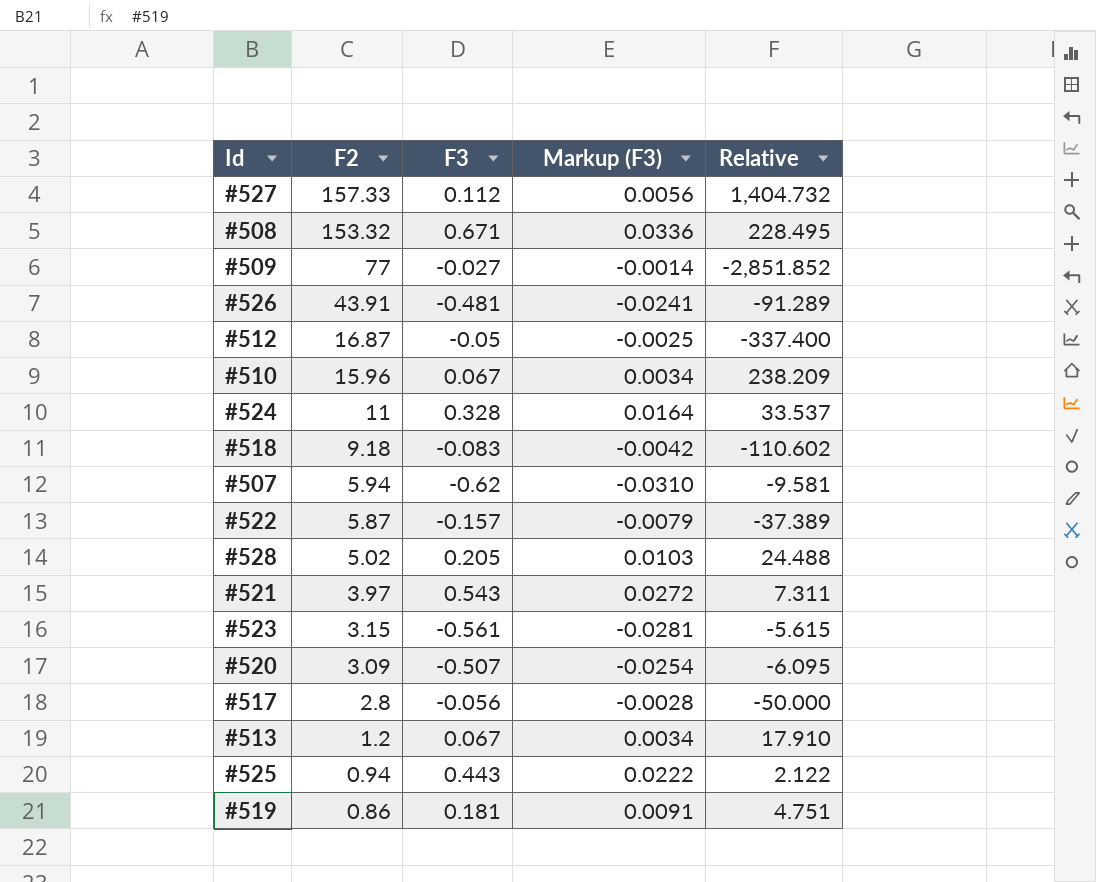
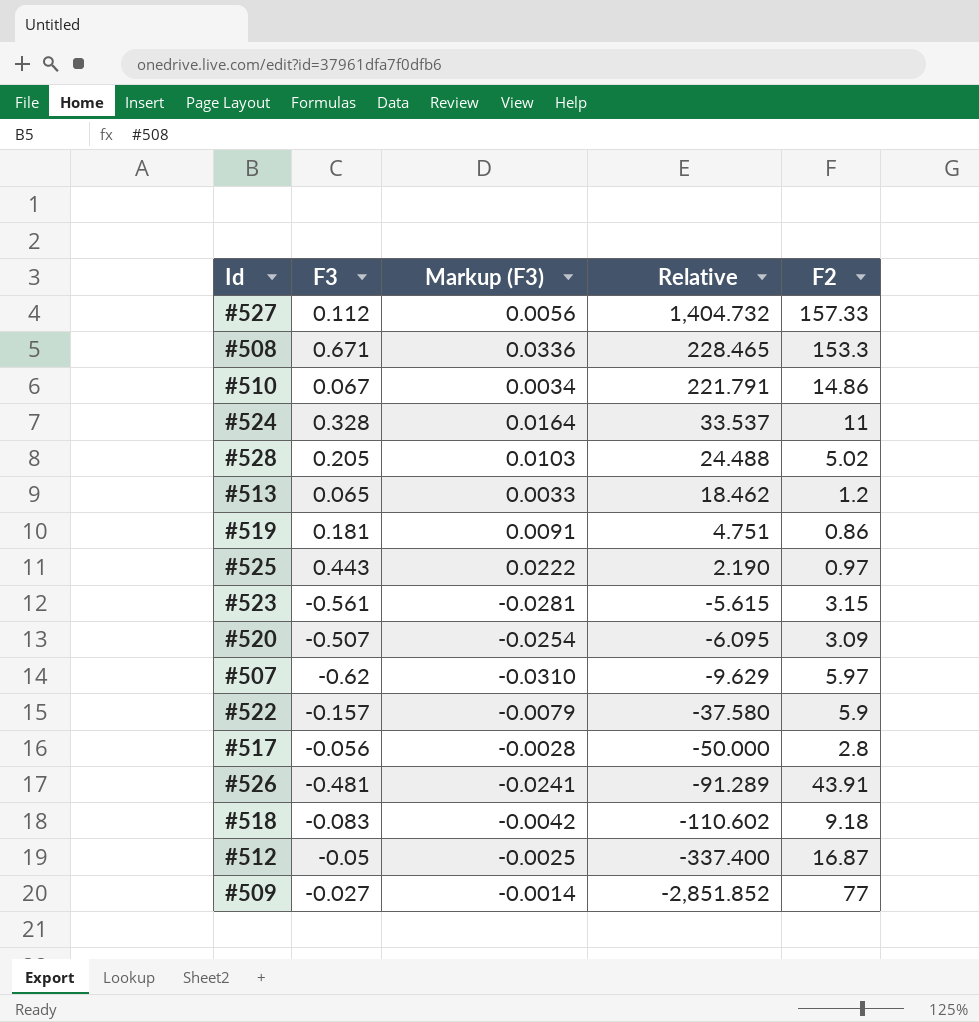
row order: F2 descending -> Relative descending
column F2 | position: 2 -> 5
row #521: 3.97 | 0.543 | 0.0272 | 7.311 -> none
#508 | Relative: 228.495 -> 228.465
#508 | F2: 153.32 -> 153.3
#510 | Relative: 238.209 -> 221.791
#510 | F2: 15.96 -> 14.86
#513 | F3: 0.067 -> 0.065
#513 | Markup (F3): 0.0034 -> 0.0033
#513 | Relative: 17.910 -> 18.462
#525 | Relative: 2.122 -> 2.190
#525 | F2: 0.94 -> 0.97
#507 | Relative: -9.581 -> -9.629
#507 | F2: 5.94 -> 5.97
#522 | Relative: -37.389 -> -37.580
#522 | F2: 5.87 -> 5.9

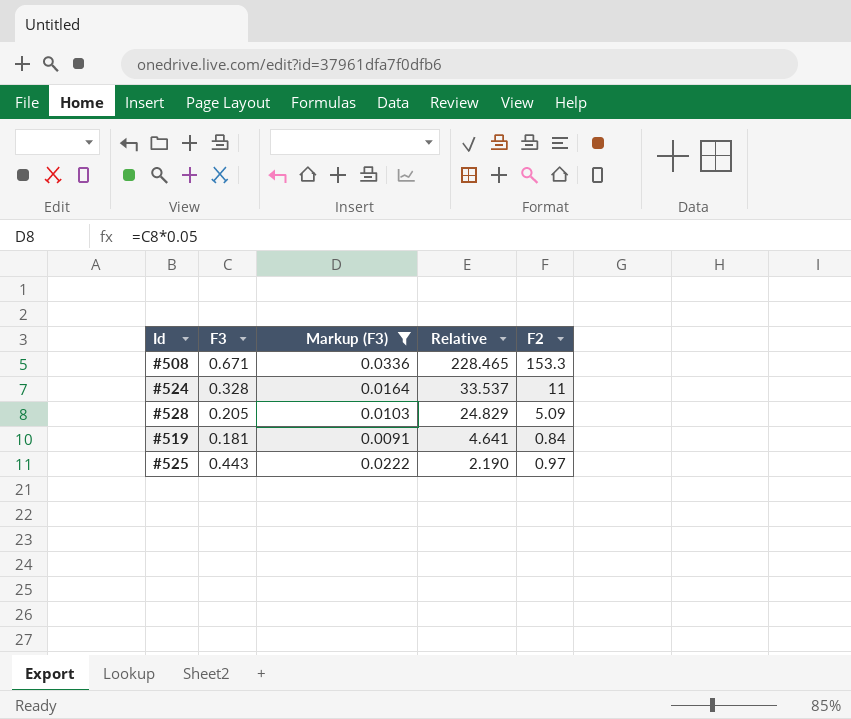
filter: none -> Markup (F3) >= 0.0091
#528 | Relative: 24.488 -> 24.829
#528 | F2: 5.02 -> 5.09
#519 | Relative: 4.751 -> 4.641
#519 | F2: 0.86 -> 0.84

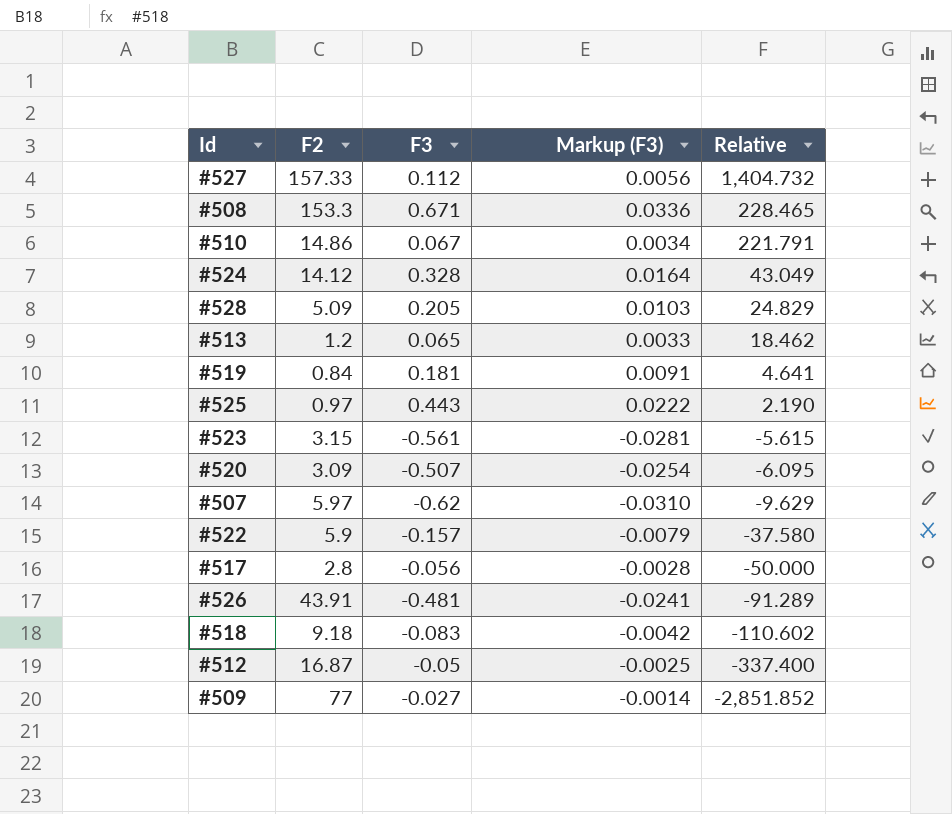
filter: Markup (F3) >= 0.0091 -> none
column F2 | position: 5 -> 2
#524 | F2: 11 -> 14.12
#524 | Relative: 33.537 -> 43.049

